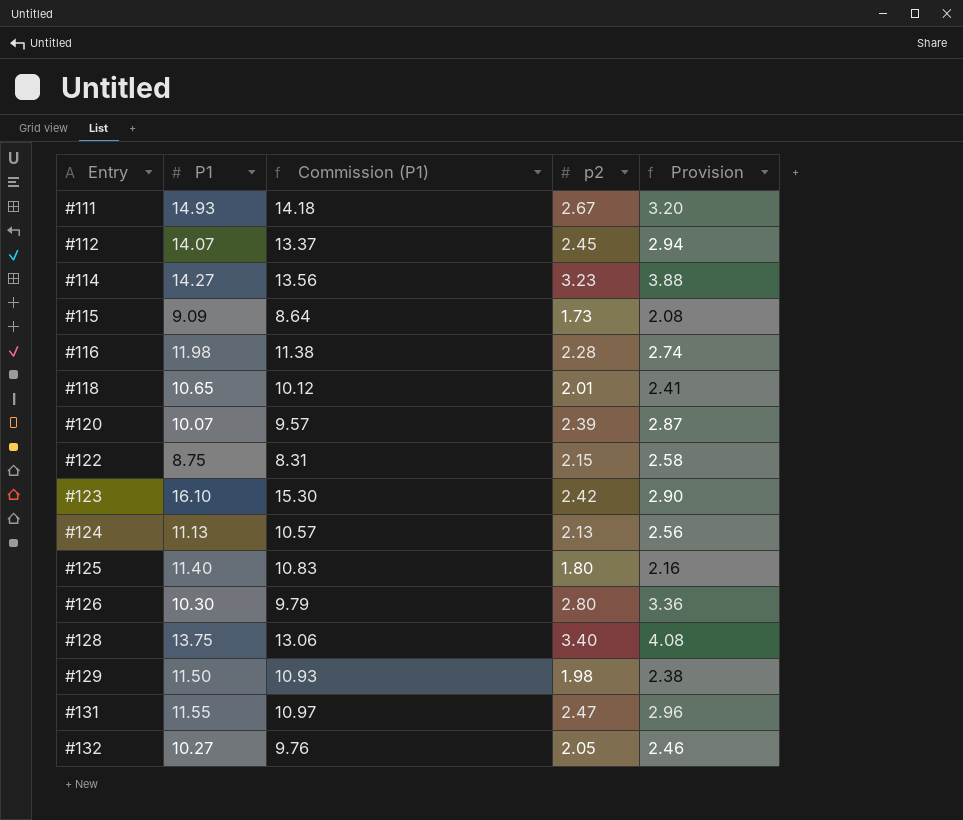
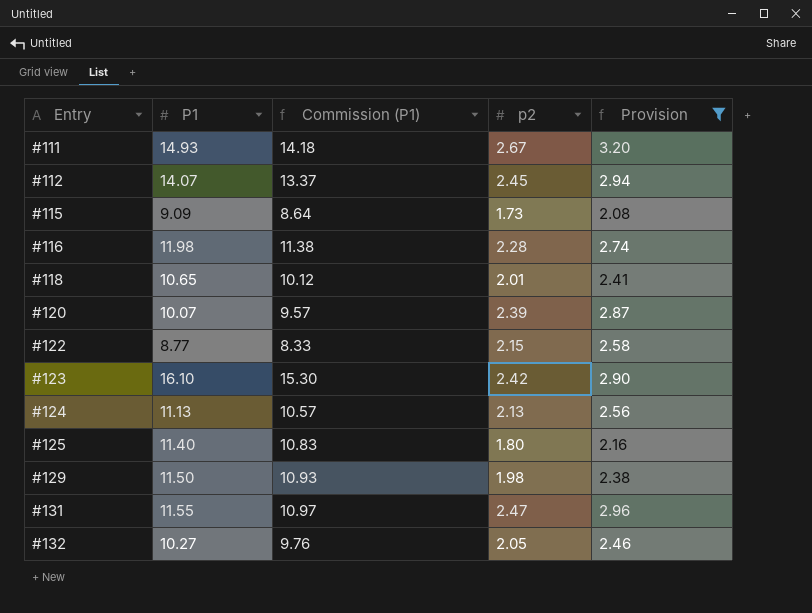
filter: none -> Provision <= 3.20
#122 | P1: 8.75 -> 8.77
#122 | Commission (P1): 8.31 -> 8.33

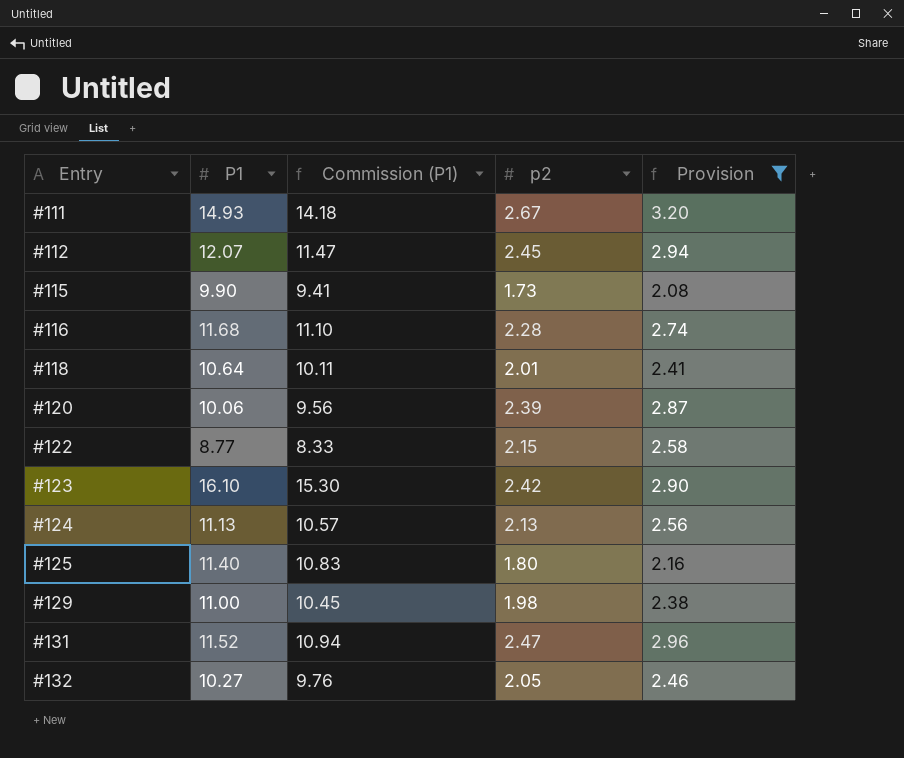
#112 | P1: 14.07 -> 12.07
#112 | Commission (P1): 13.37 -> 11.47
#115 | P1: 9.09 -> 9.90
#115 | Commission (P1): 8.64 -> 9.41
#116 | P1: 11.98 -> 11.68
#116 | Commission (P1): 11.38 -> 11.10
#118 | P1: 10.65 -> 10.64
#118 | Commission (P1): 10.12 -> 10.11
#120 | P1: 10.07 -> 10.06
#120 | Commission (P1): 9.57 -> 9.56
#129 | P1: 11.50 -> 11.00
#129 | Commission (P1): 10.93 -> 10.45
#131 | P1: 11.55 -> 11.52
#131 | Commission (P1): 10.97 -> 10.94

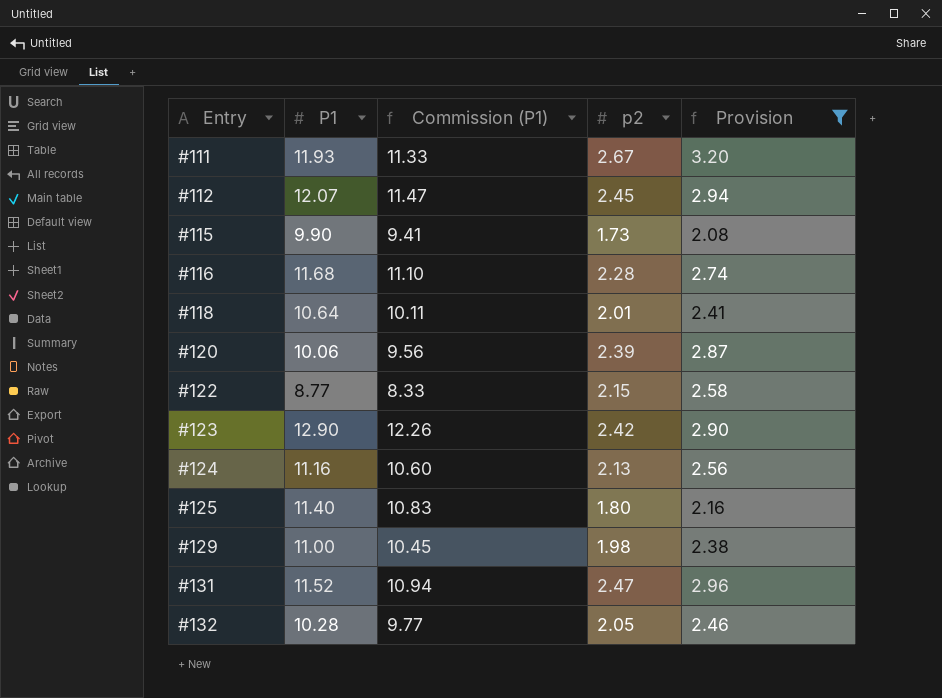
#111 | P1: 14.93 -> 11.93
#111 | Commission (P1): 14.18 -> 11.33
#123 | P1: 16.10 -> 12.90
#123 | Commission (P1): 15.30 -> 12.26
#124 | P1: 11.13 -> 11.16
#124 | Commission (P1): 10.57 -> 10.60
#132 | P1: 10.27 -> 10.28
#132 | Commission (P1): 9.76 -> 9.77

